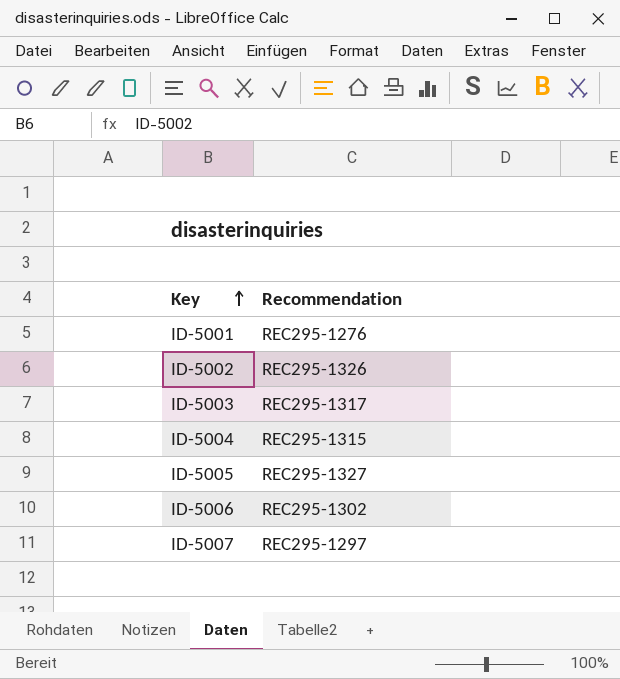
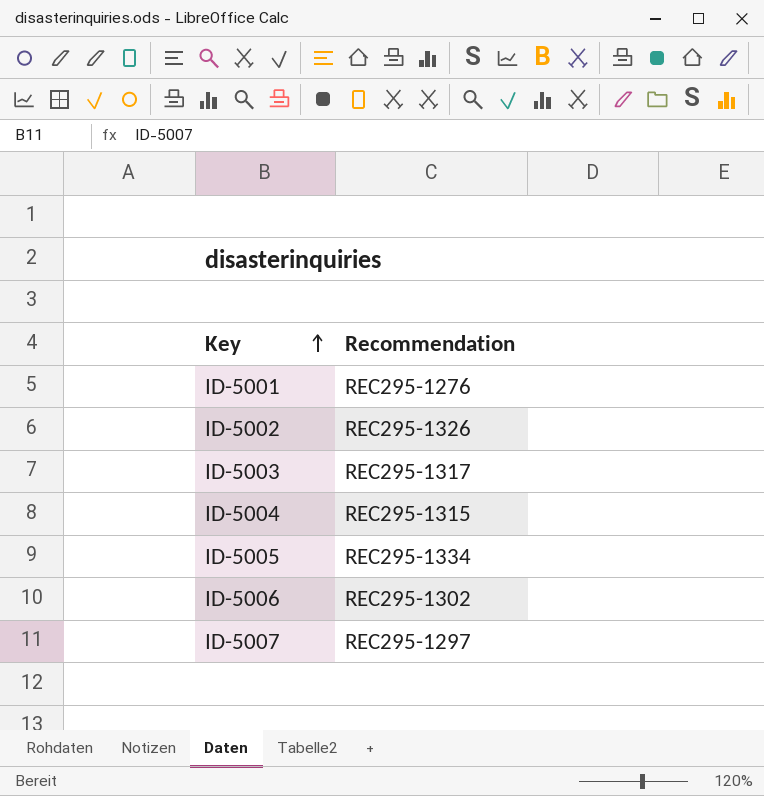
ID-5005 | Recommendation: REC295-1327 -> REC295-1334

